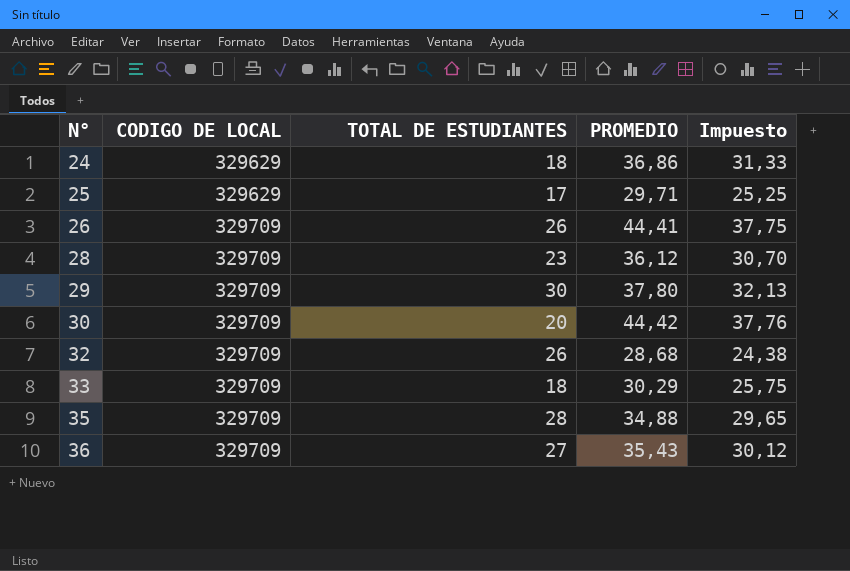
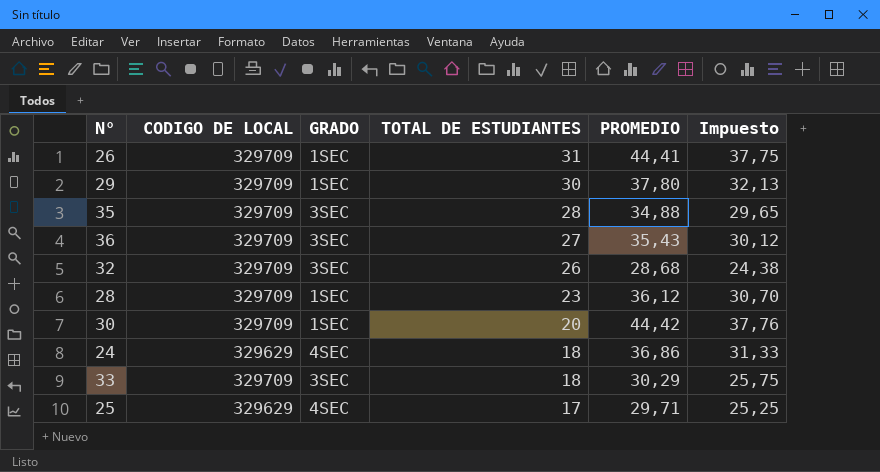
row order: N° ascending -> TOTAL DE ESTUDIANTES descending
column GRADO | position: none -> 3
26 | TOTAL DE ESTUDIANTES: 26 -> 31

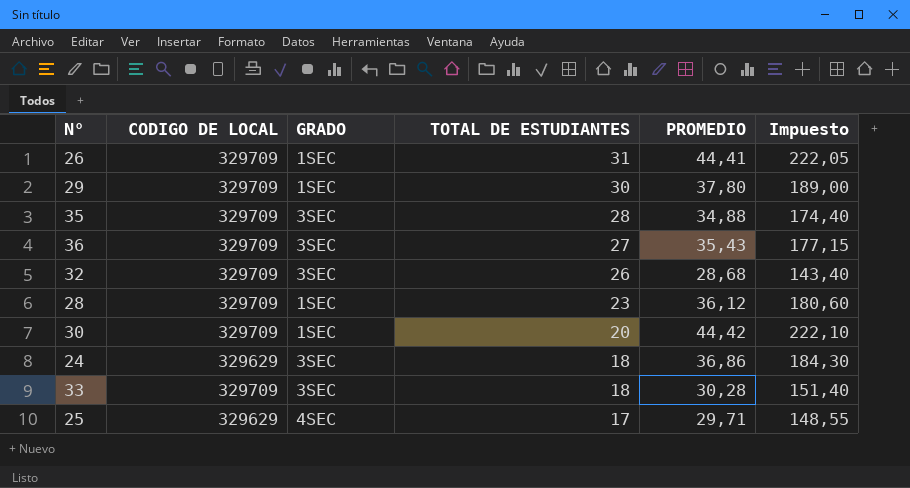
column Impuesto | formula: [PROMEDIO] * 0,85 -> [PROMEDIO] * 5
24 | GRADO: 4SEC -> 3SEC
33 | PROMEDIO: 30,29 -> 30,28

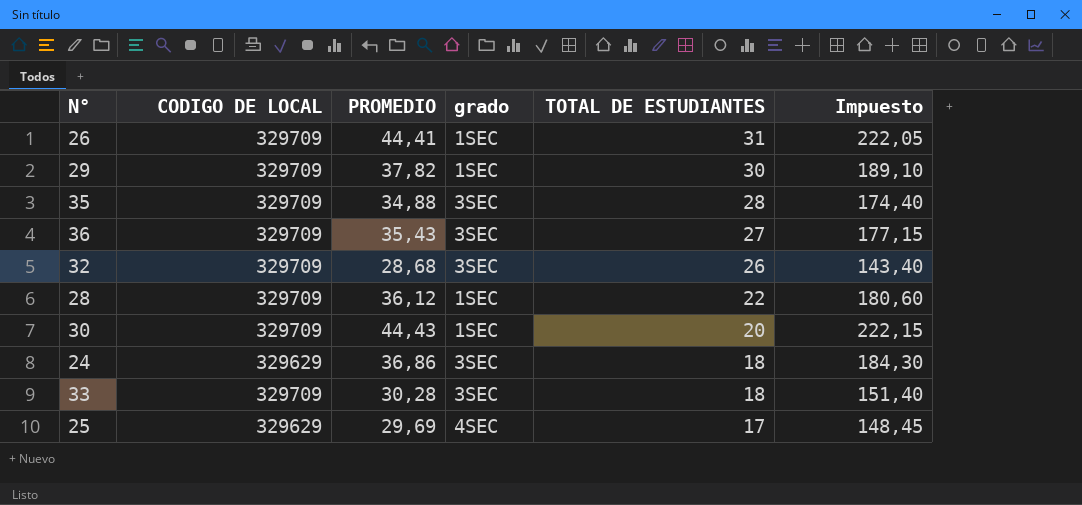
column PROMEDIO | position: 5 -> 3
column name: GRADO -> grado
29 | PROMEDIO: 37,80 -> 37,82
29 | Impuesto: 189,00 -> 189,10
28 | TOTAL DE ESTUDIANTES: 23 -> 22
30 | PROMEDIO: 44,42 -> 44,43
30 | Impuesto: 222,10 -> 222,15
25 | PROMEDIO: 29,71 -> 29,69
25 | Impuesto: 148,55 -> 148,45

